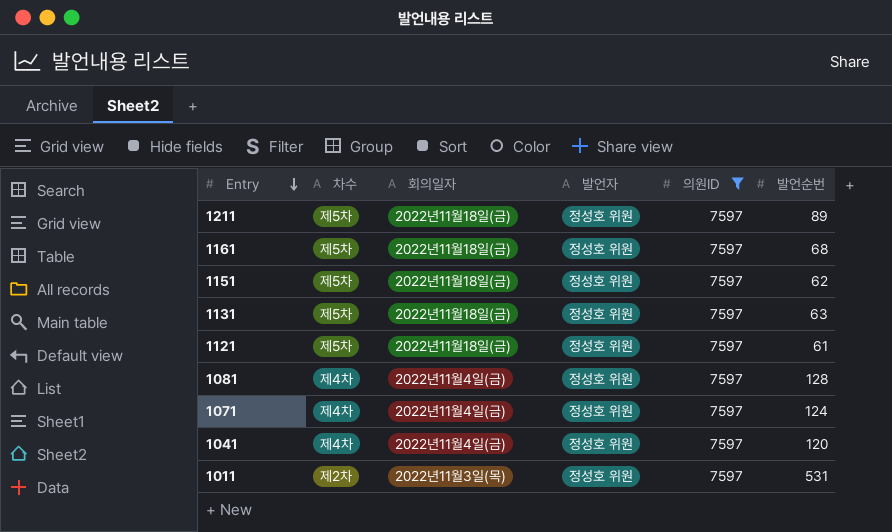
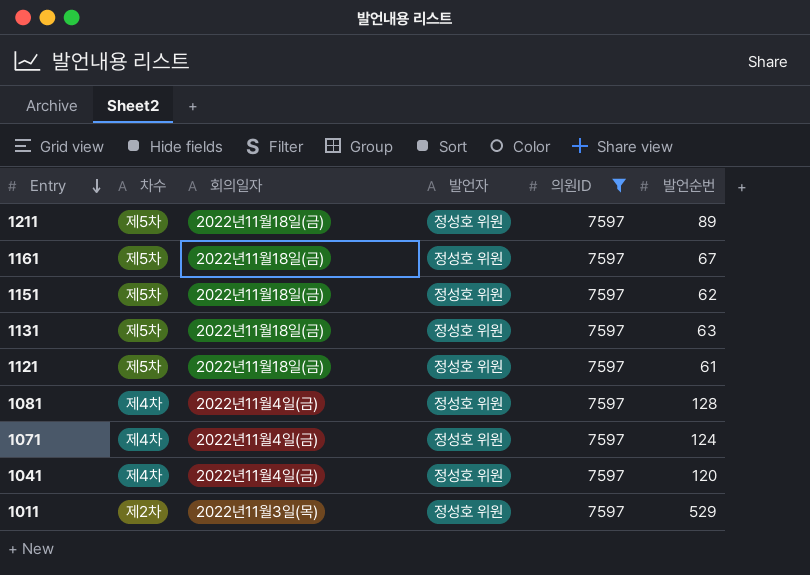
1161 | 발언순번: 68 -> 67
1011 | 발언순번: 531 -> 529

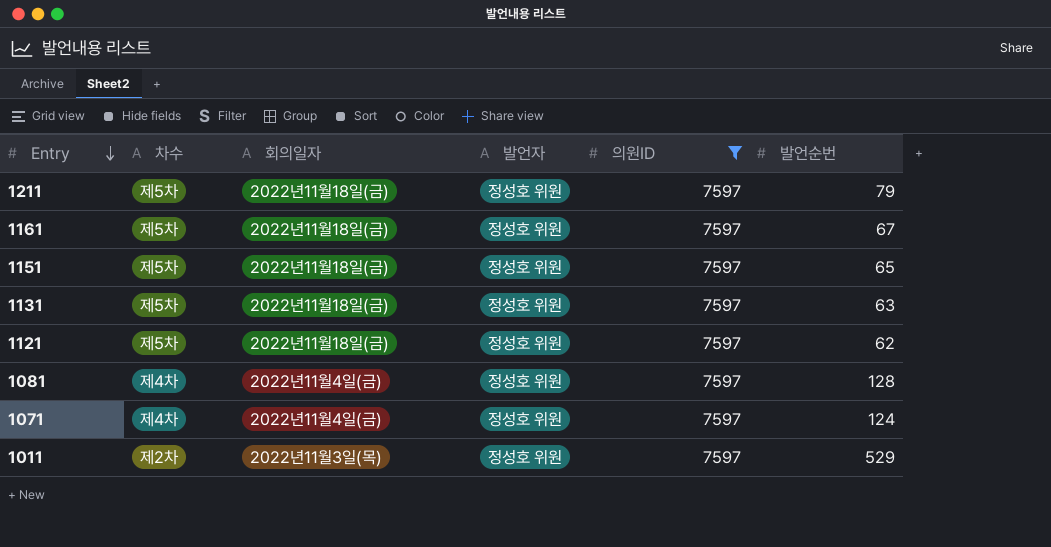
row 1041: 제4차 | 2022년11월4일(금) | 정성호 위원 | 7597 | 120 -> none
1211 | 발언순번: 89 -> 79
1151 | 발언순번: 62 -> 65
1121 | 발언순번: 61 -> 62

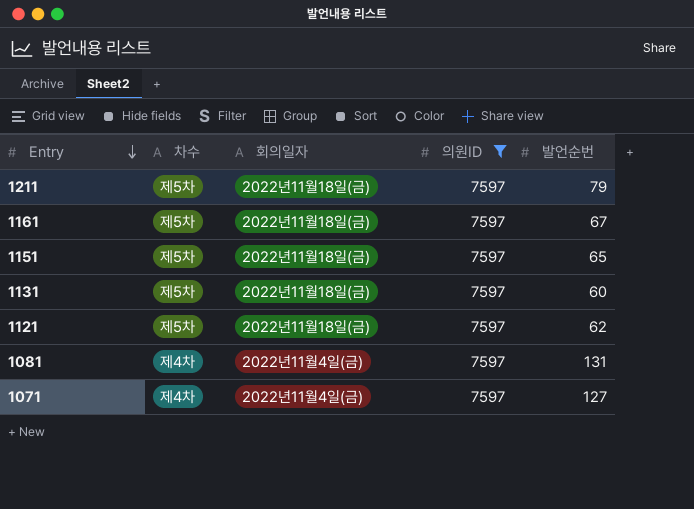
column 발언자 | position: 4 -> none
row 1011: 제2차 | 2022년11월3일(목) | 정성호 위원 | 7597 | 529 -> none
1131 | 발언순번: 63 -> 60
1081 | 발언순번: 128 -> 131
1071 | 발언순번: 124 -> 127

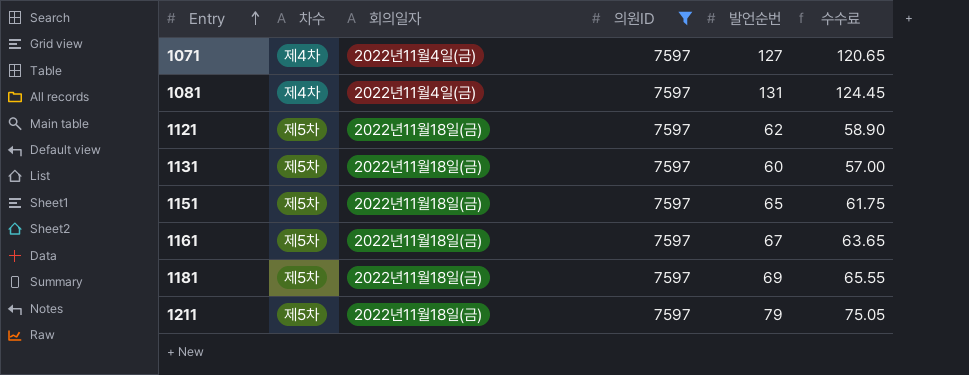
row order: Entry descending -> Entry ascending
column 수수료 | formula: none -> [발언순번] * 0.95
row 1181: none -> 제5차 | 2022년11월18일(금) | 7597 | 69 | 65.55

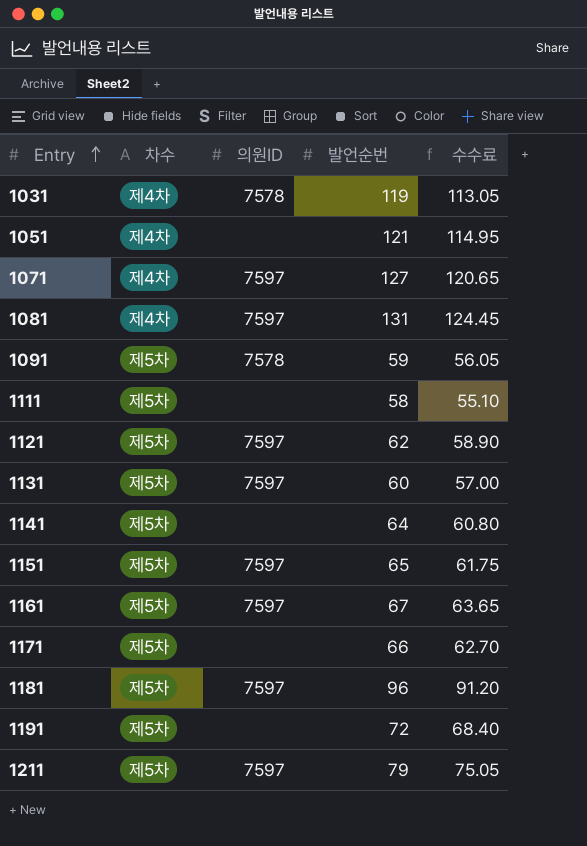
filter: 의원ID = 7597 -> none
column 회의일자 | position: 3 -> none
1181 | 발언순번: 69 -> 96
1181 | 수수료: 65.55 -> 91.20

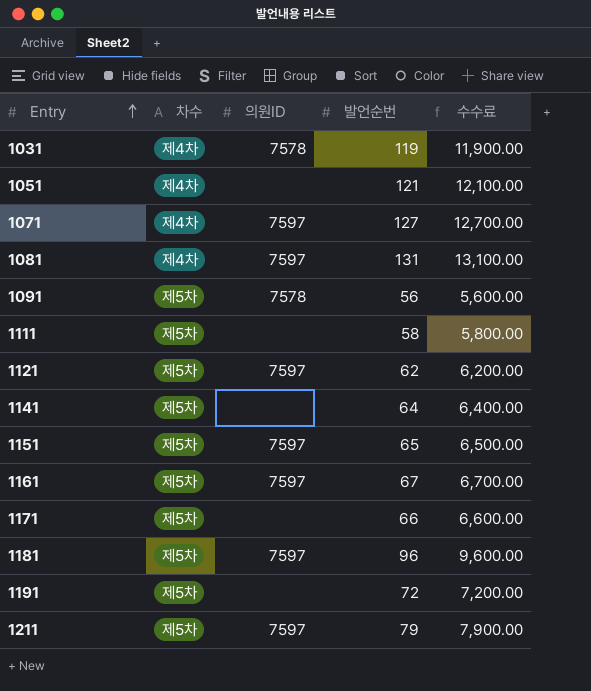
column 수수료 | formula: [발언순번] * 0.95 -> [발언순번] * 100
row 1131: 제5차 | 7597 | 60 | 57.00 -> none
1091 | 발언순번: 59 -> 56

